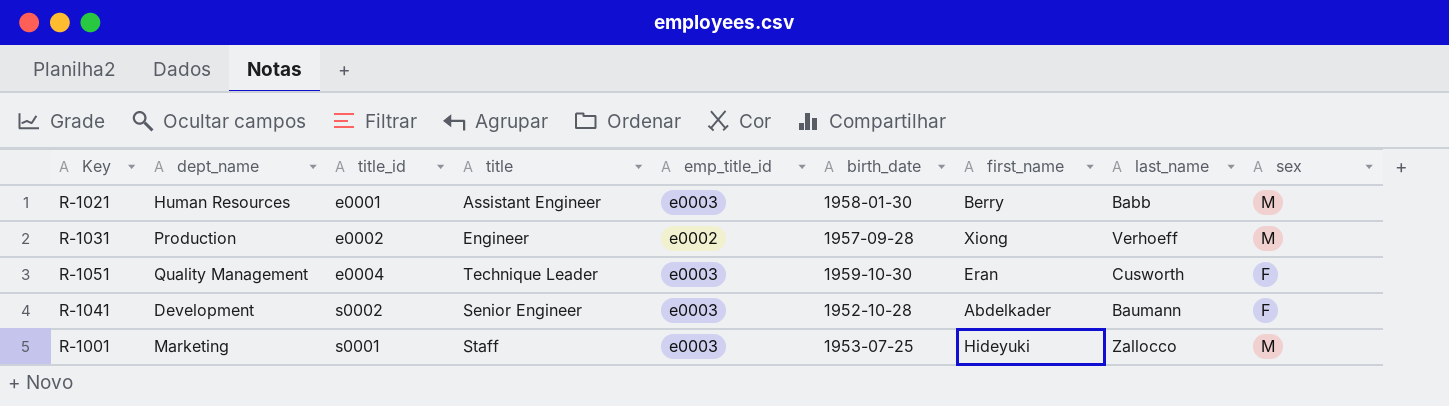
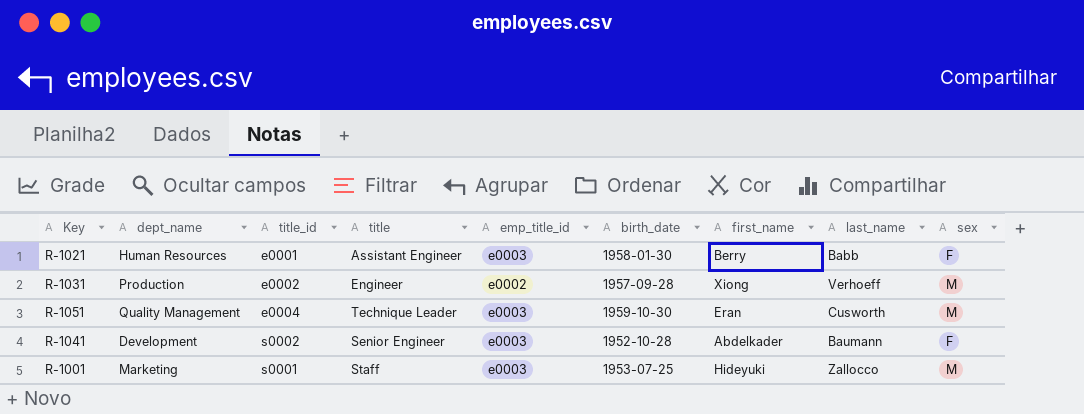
R-1021 | sex: M -> F
R-1051 | sex: F -> M

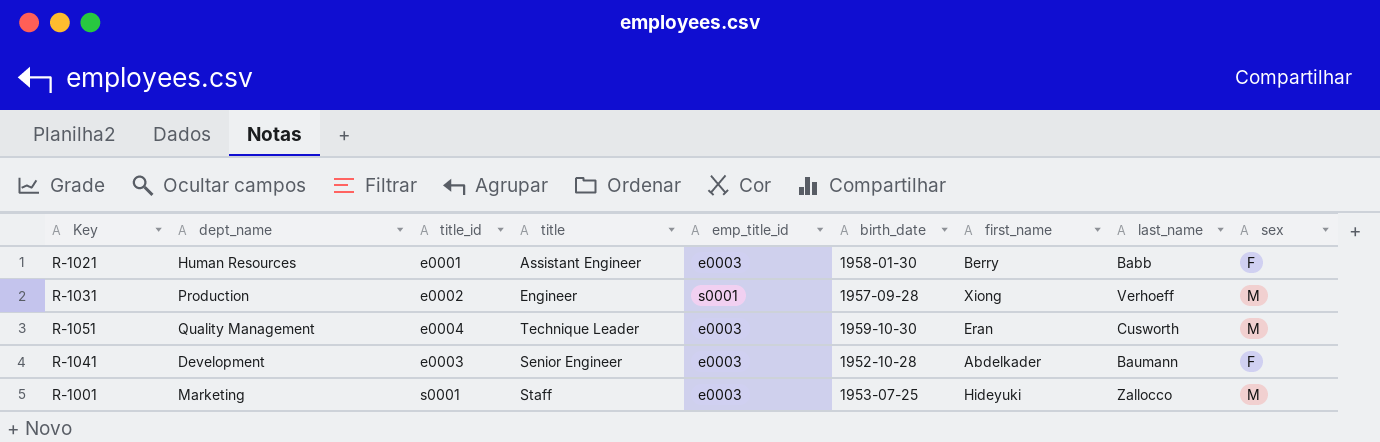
R-1031 | emp_title_id: e0002 -> s0001
R-1041 | title_id: s0002 -> e0003

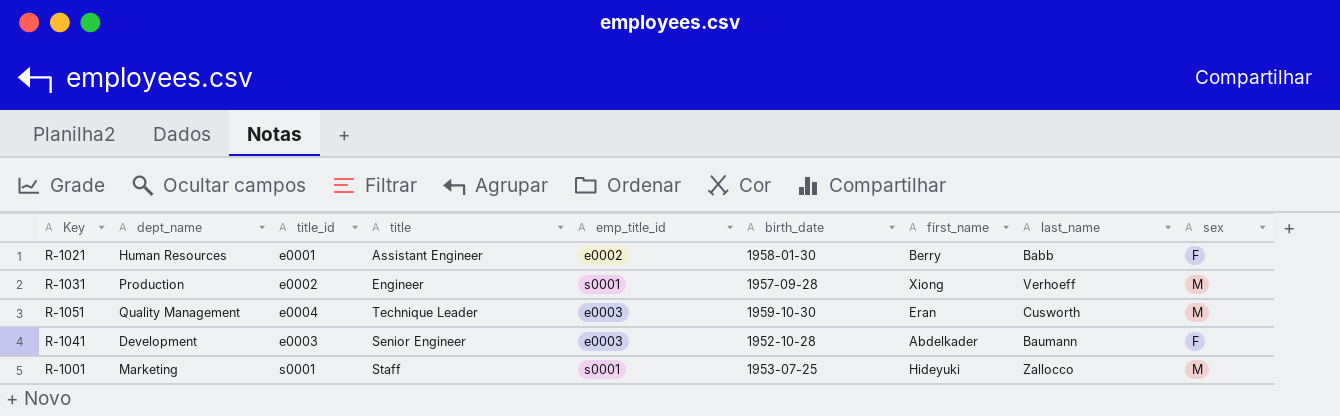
R-1021 | emp_title_id: e0003 -> e0002
R-1001 | emp_title_id: e0003 -> s0001

